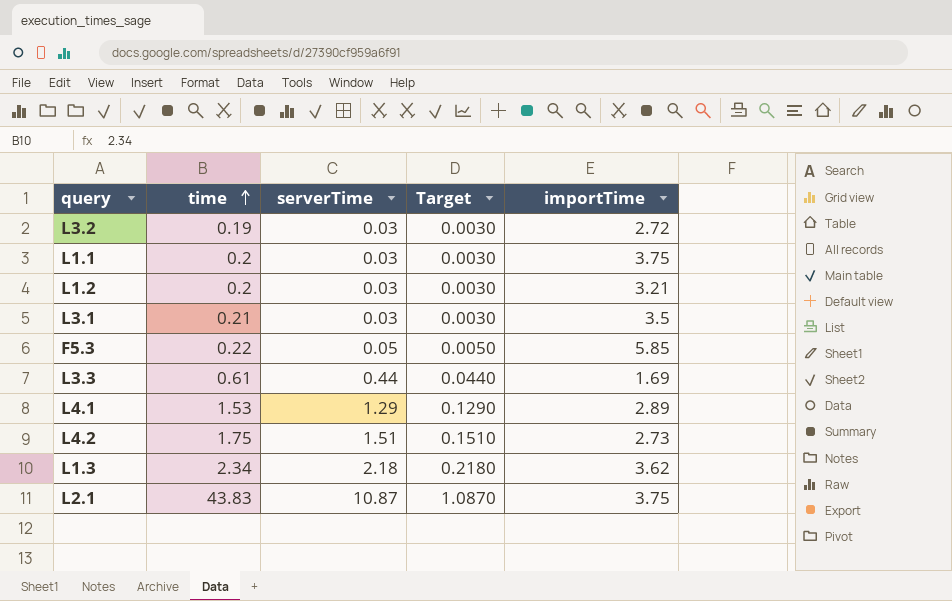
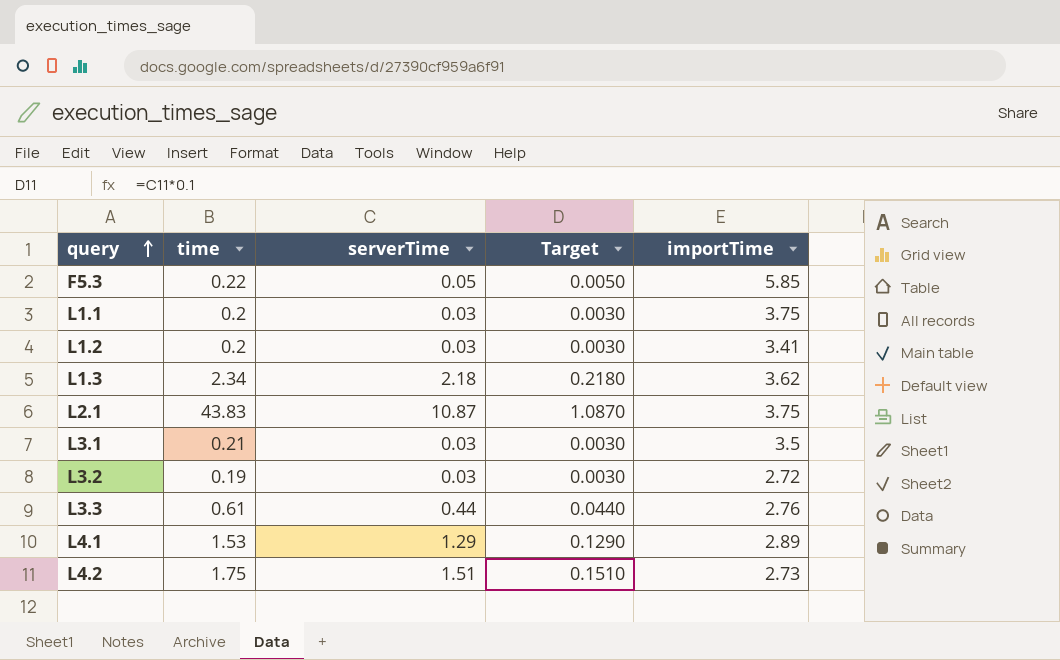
row order: time ascending -> query ascending
L1.2 | importTime: 3.21 -> 3.41
L3.3 | importTime: 1.69 -> 2.76

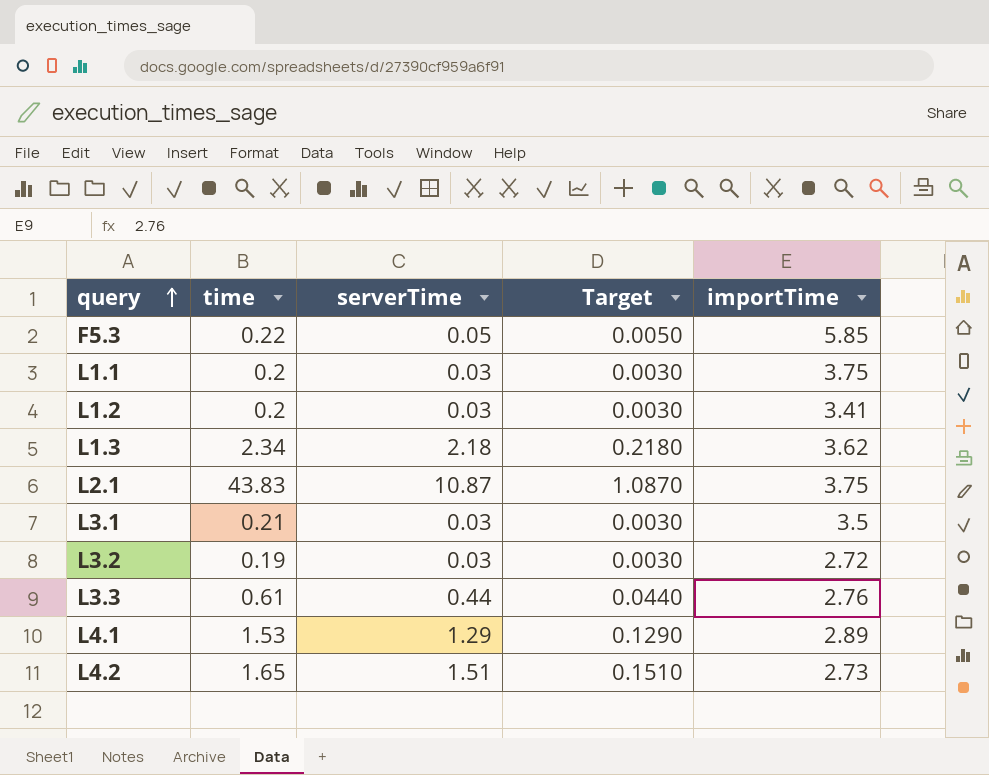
L4.2 | time: 1.75 -> 1.65

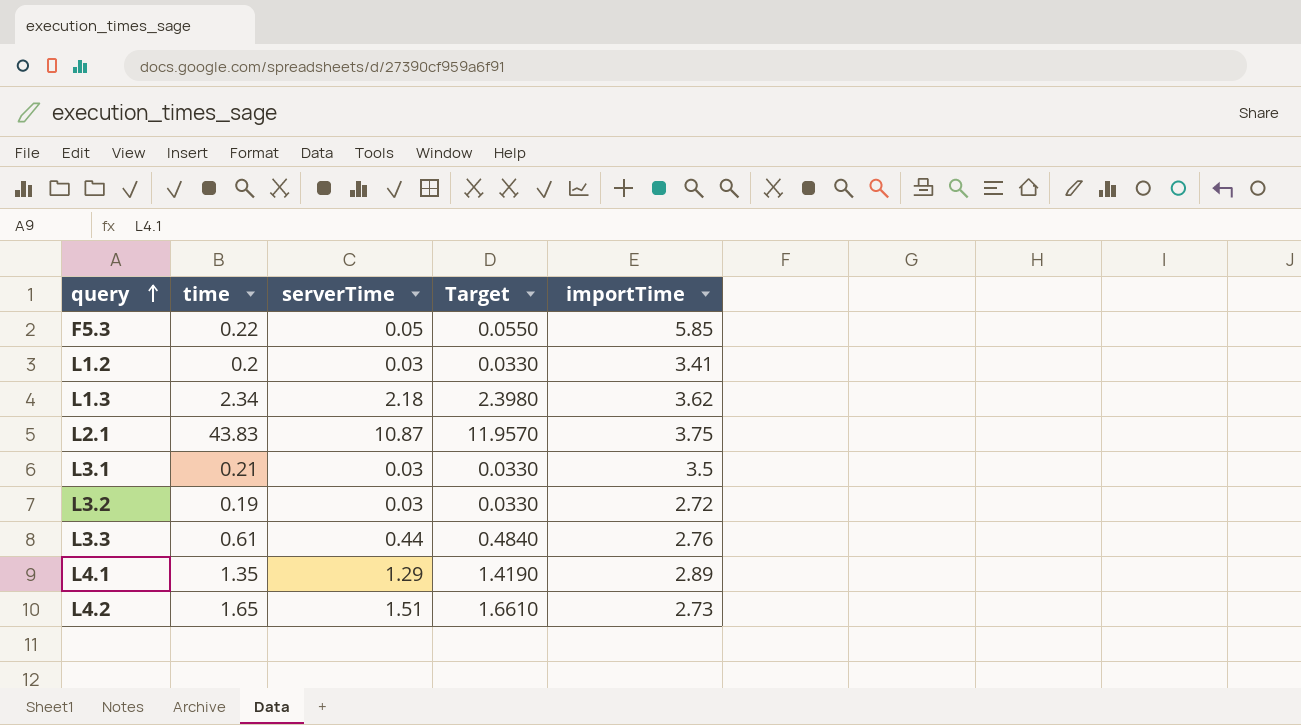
column Target | formula: [serverTime] * 0.1 -> [serverTime] * 1.1
row L1.1: 0.2 | 0.03 | 0.0030 | 3.75 -> none
L4.1 | time: 1.53 -> 1.35

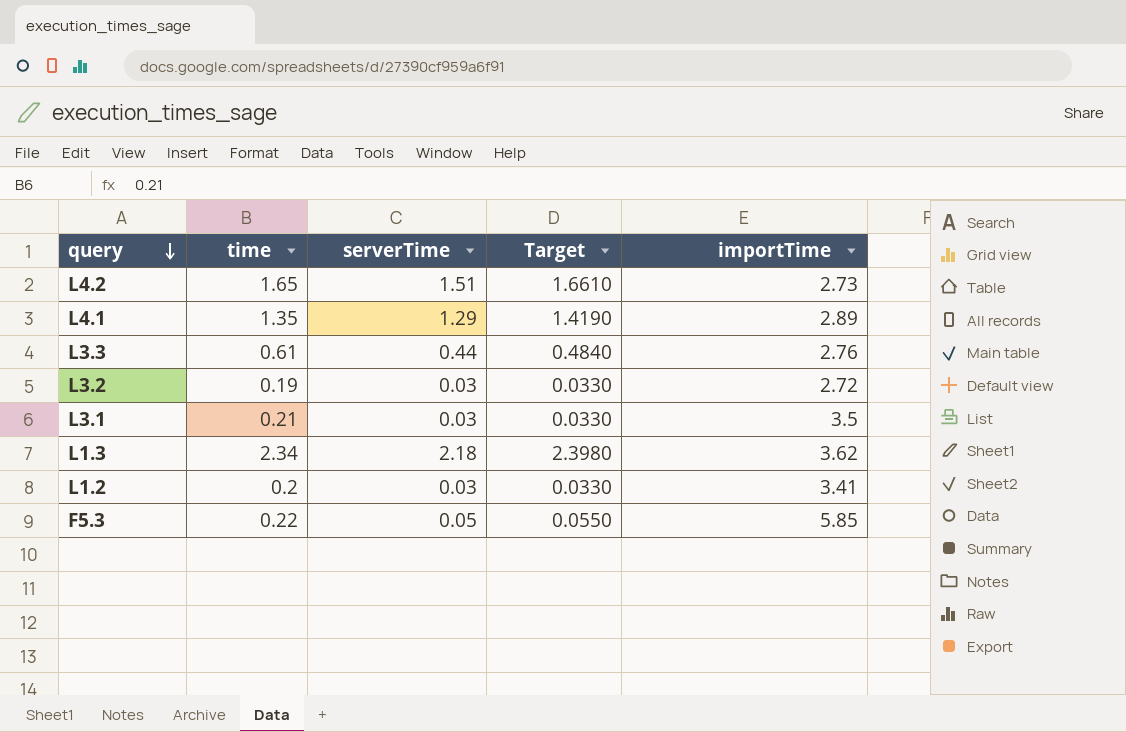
row order: query ascending -> query descending
row L2.1: 43.83 | 10.87 | 11.9570 | 3.75 -> none

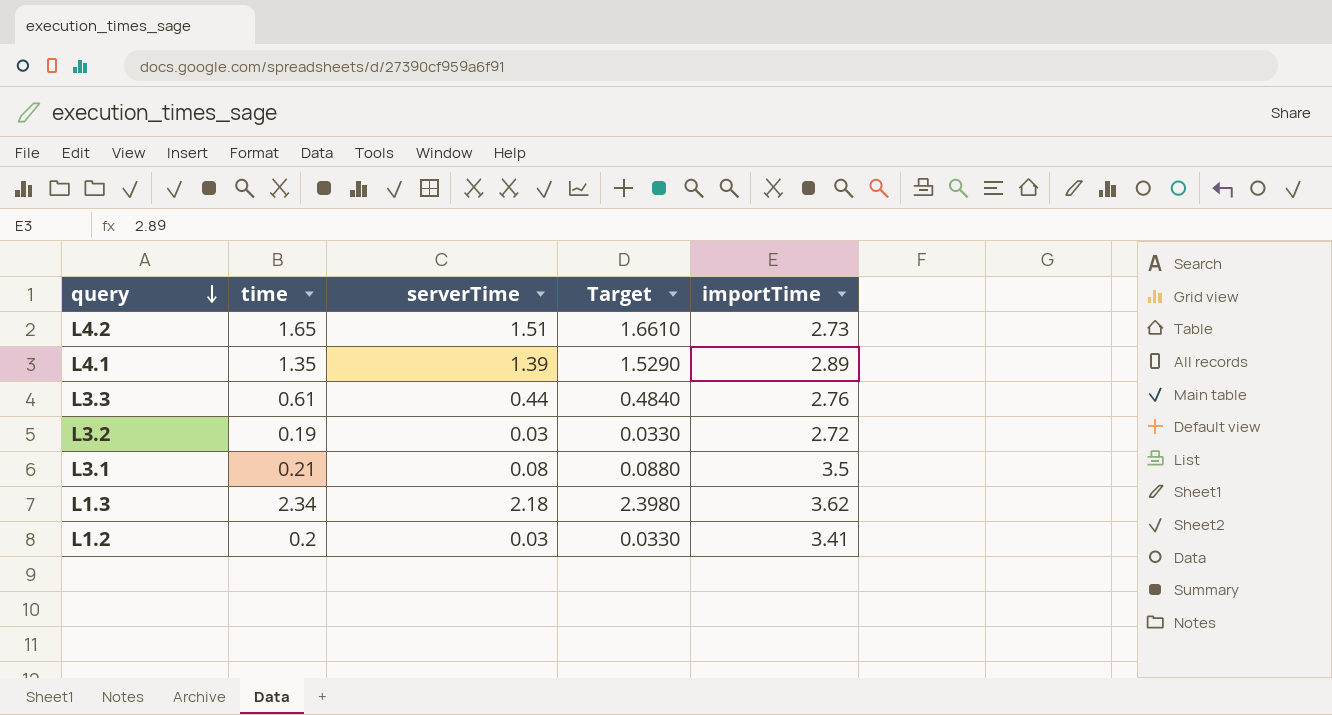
row F5.3: 0.22 | 0.05 | 0.0550 | 5.85 -> none
L4.1 | serverTime: 1.29 -> 1.39
L4.1 | Target: 1.4190 -> 1.5290
L3.1 | serverTime: 0.03 -> 0.08
L3.1 | Target: 0.0330 -> 0.0880

